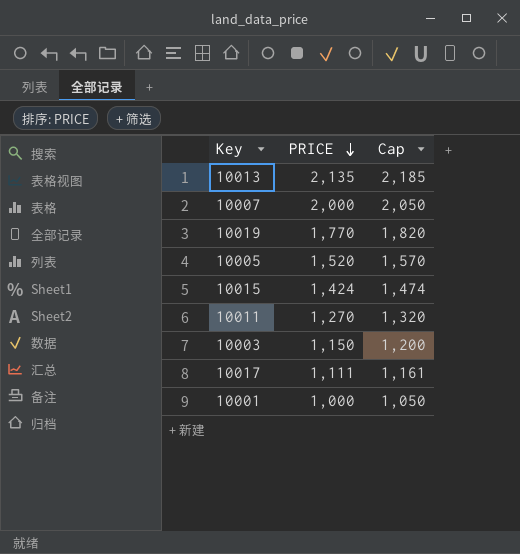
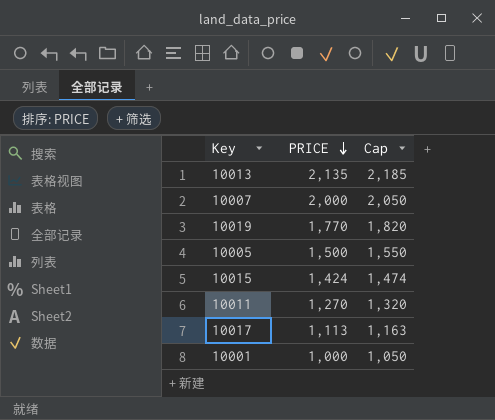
row 10003: 1,150 | 1,200 -> none
10005 | PRICE: 1,520 -> 1,500
10005 | Cap: 1,570 -> 1,550
10017 | PRICE: 1,111 -> 1,113
10017 | Cap: 1,161 -> 1,163

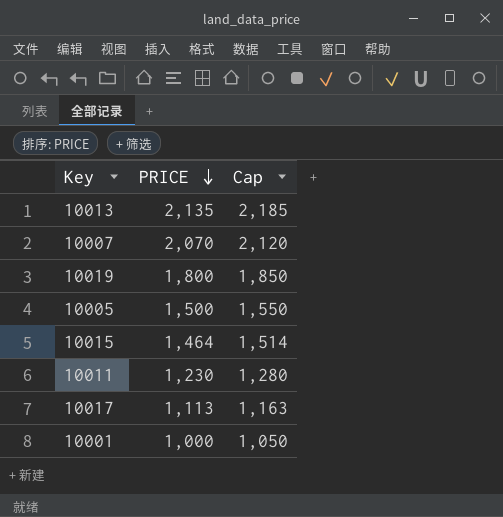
10007 | PRICE: 2,000 -> 2,070
10007 | Cap: 2,050 -> 2,120
10019 | PRICE: 1,770 -> 1,800
10019 | Cap: 1,820 -> 1,850
10015 | PRICE: 1,424 -> 1,464
10015 | Cap: 1,474 -> 1,514
10011 | PRICE: 1,270 -> 1,230
10011 | Cap: 1,320 -> 1,280

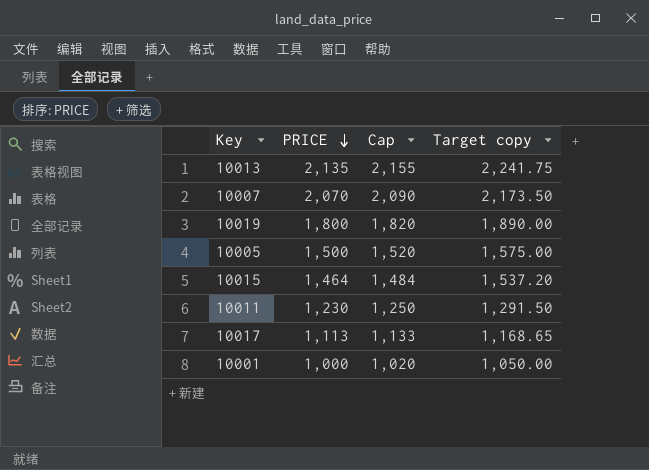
column Cap | formula: [PRICE] + 50 -> [PRICE] + 20
column Target copy | formula: none -> [PRICE] * 1.05

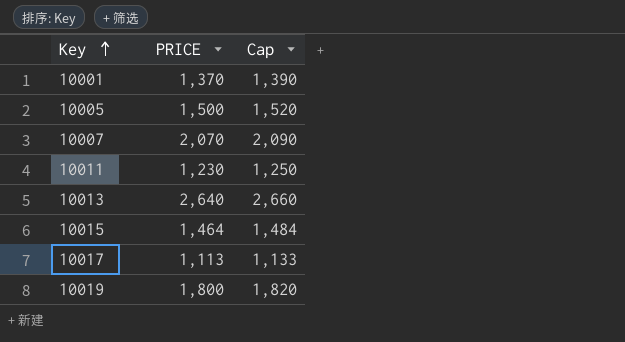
row order: PRICE descending -> Key ascending
column Target copy | formula: [PRICE] * 1.05 -> none
10001 | PRICE: 1,000 -> 1,370
10001 | Cap: 1,020 -> 1,390
10013 | PRICE: 2,135 -> 2,640
10013 | Cap: 2,155 -> 2,660

